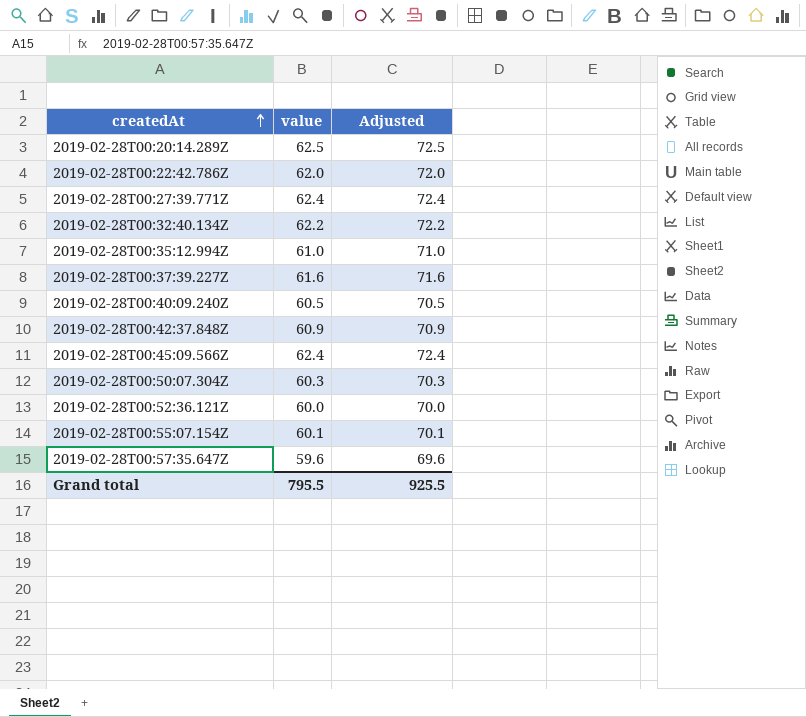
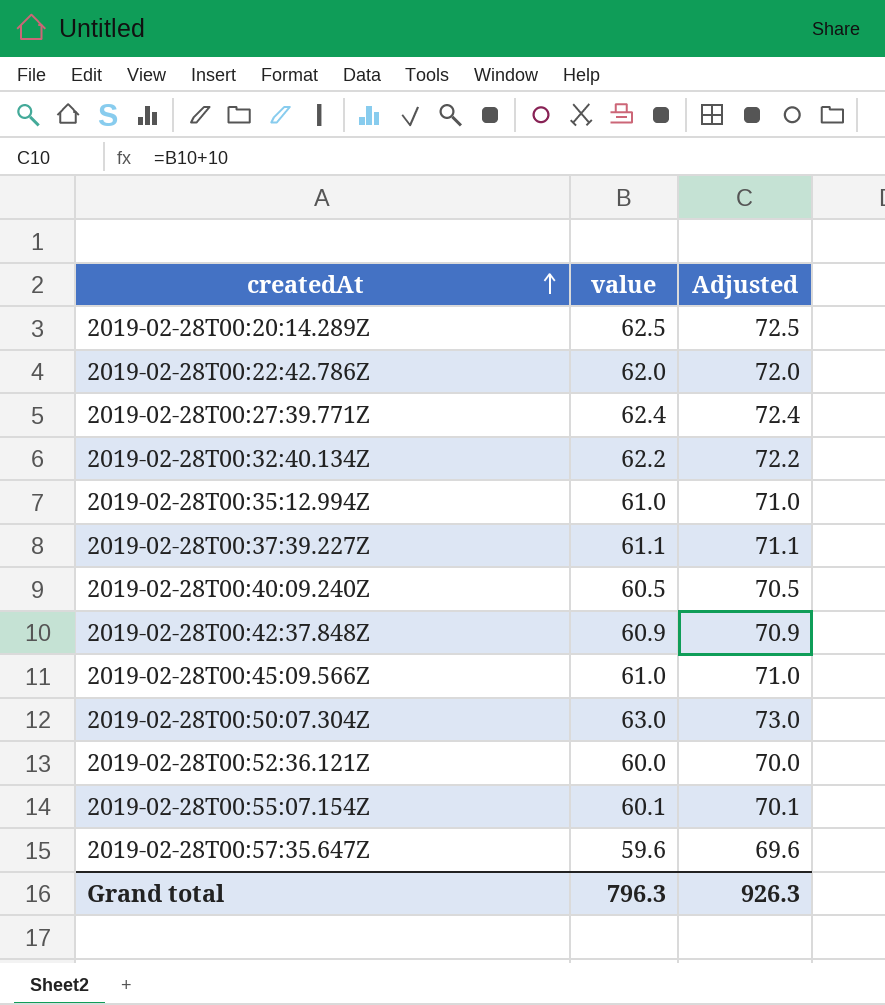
2019-02-28T00:37:39.227Z | value: 61.6 -> 61.1
2019-02-28T00:37:39.227Z | Adjusted: 71.6 -> 71.1
2019-02-28T00:45:09.566Z | value: 62.4 -> 61.0
2019-02-28T00:45:09.566Z | Adjusted: 72.4 -> 71.0
2019-02-28T00:50:07.304Z | value: 60.3 -> 63.0
2019-02-28T00:50:07.304Z | Adjusted: 70.3 -> 73.0
Grand total | value: 795.5 -> 796.3
Grand total | Adjusted: 925.5 -> 926.3

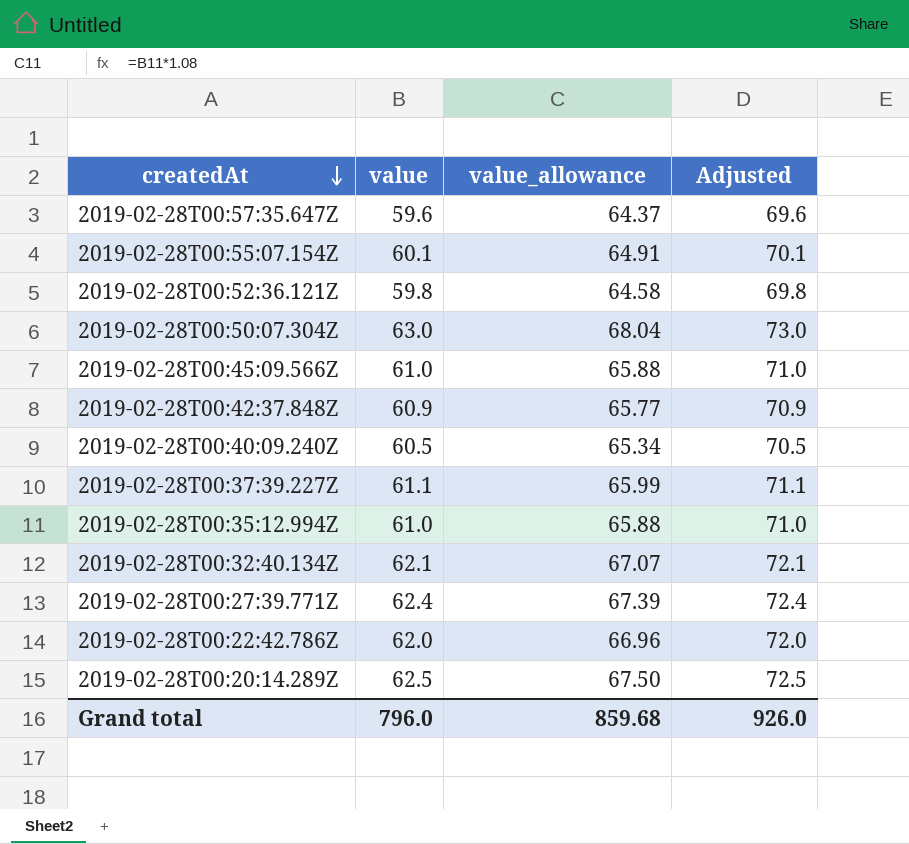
row order: createdAt ascending -> createdAt descending
column value_allowance | formula: none -> [value] * 1.08
2019-02-28T00:52:36.121Z | value: 60.0 -> 59.8
2019-02-28T00:52:36.121Z | Adjusted: 70.0 -> 69.8
2019-02-28T00:32:40.134Z | value: 62.2 -> 62.1
2019-02-28T00:32:40.134Z | Adjusted: 72.2 -> 72.1
Grand total | value: 796.3 -> 796.0
Grand total | Adjusted: 926.3 -> 926.0

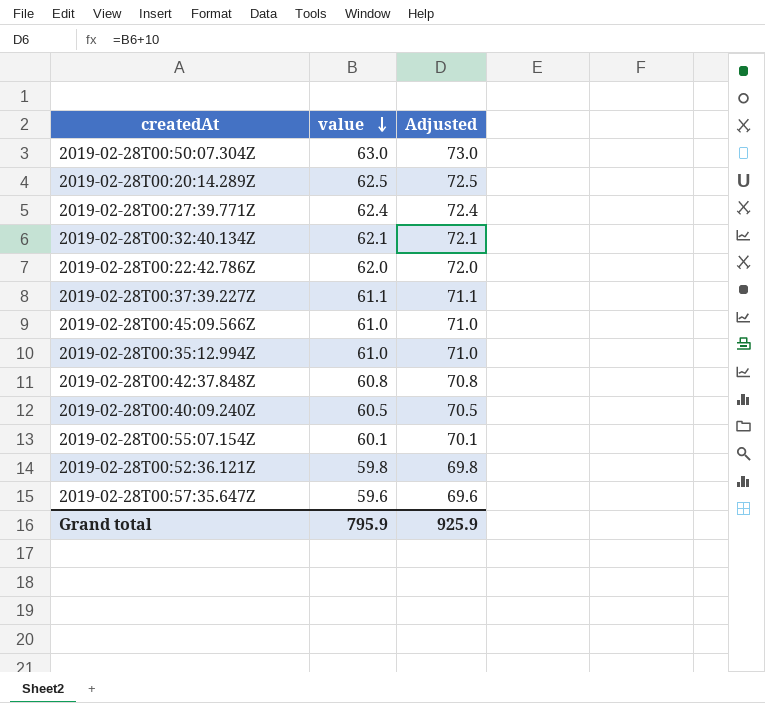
row order: createdAt descending -> value descending
column value_allowance | formula: [value] * 1.08 -> none
2019-02-28T00:42:37.848Z | value: 60.9 -> 60.8
2019-02-28T00:42:37.848Z | Adjusted: 70.9 -> 70.8
Grand total | value: 796.0 -> 795.9
Grand total | Adjusted: 926.0 -> 925.9

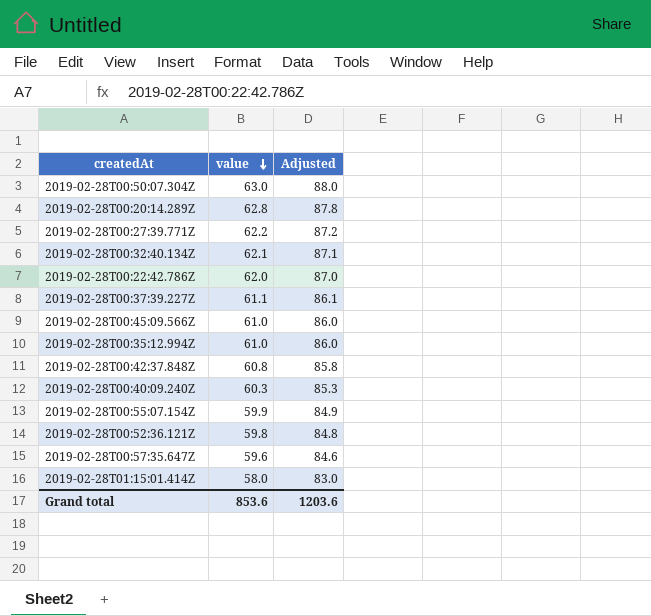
column Adjusted | formula: [value] + 10 -> [value] + 25
2019-02-28T00:20:14.289Z | value: 62.5 -> 62.8
2019-02-28T00:27:39.771Z | value: 62.4 -> 62.2
2019-02-28T00:40:09.240Z | value: 60.5 -> 60.3
2019-02-28T00:55:07.154Z | value: 60.1 -> 59.9
row 2019-02-28T01:15:01.414Z: none -> 58.0 | 83.0
Grand total | value: 795.9 -> 853.6
Grand total | Adjusted: 925.9 -> 1203.6

